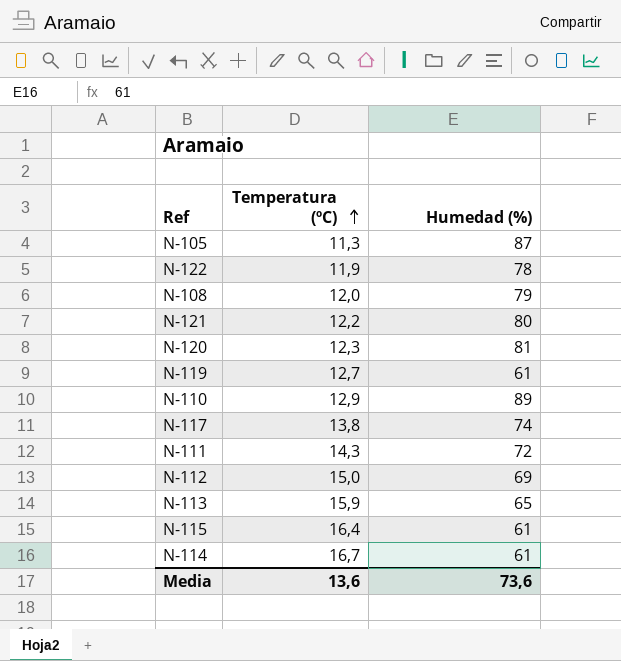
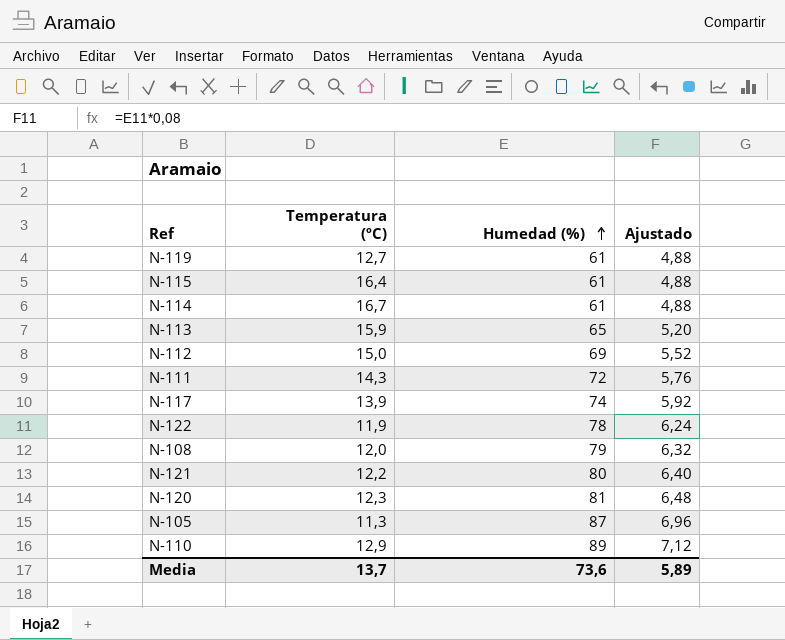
row order: Temperatura (ºC) ascending -> Humedad (%) ascending
column Ajustado | formula: none -> [Humedad (%)] * 0,08
N-117 | Temperatura (ºC): 13,8 -> 13,9
Media | Temperatura (ºC): 13,6 -> 13,7

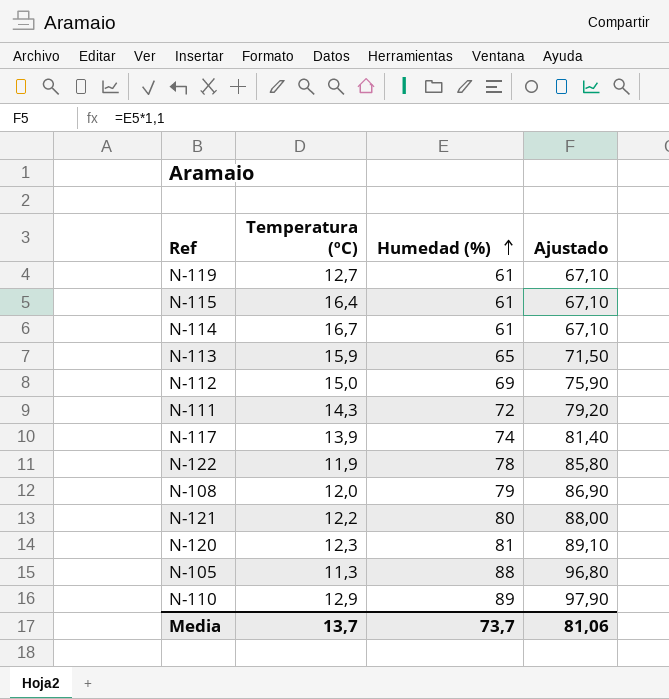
column Ajustado | formula: [Humedad (%)] * 0,08 -> [Humedad (%)] * 1,1
N-105 | Humedad (%): 87 -> 88
Media | Humedad (%): 73,6 -> 73,7
Media | Ajustado: 5,89 -> 81,06

